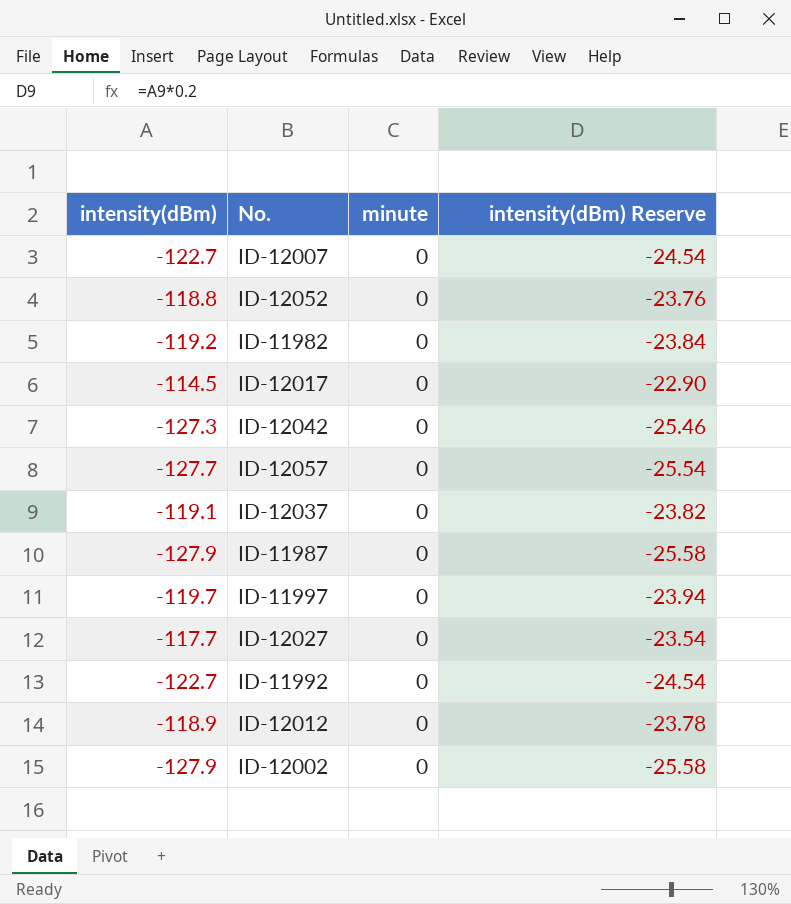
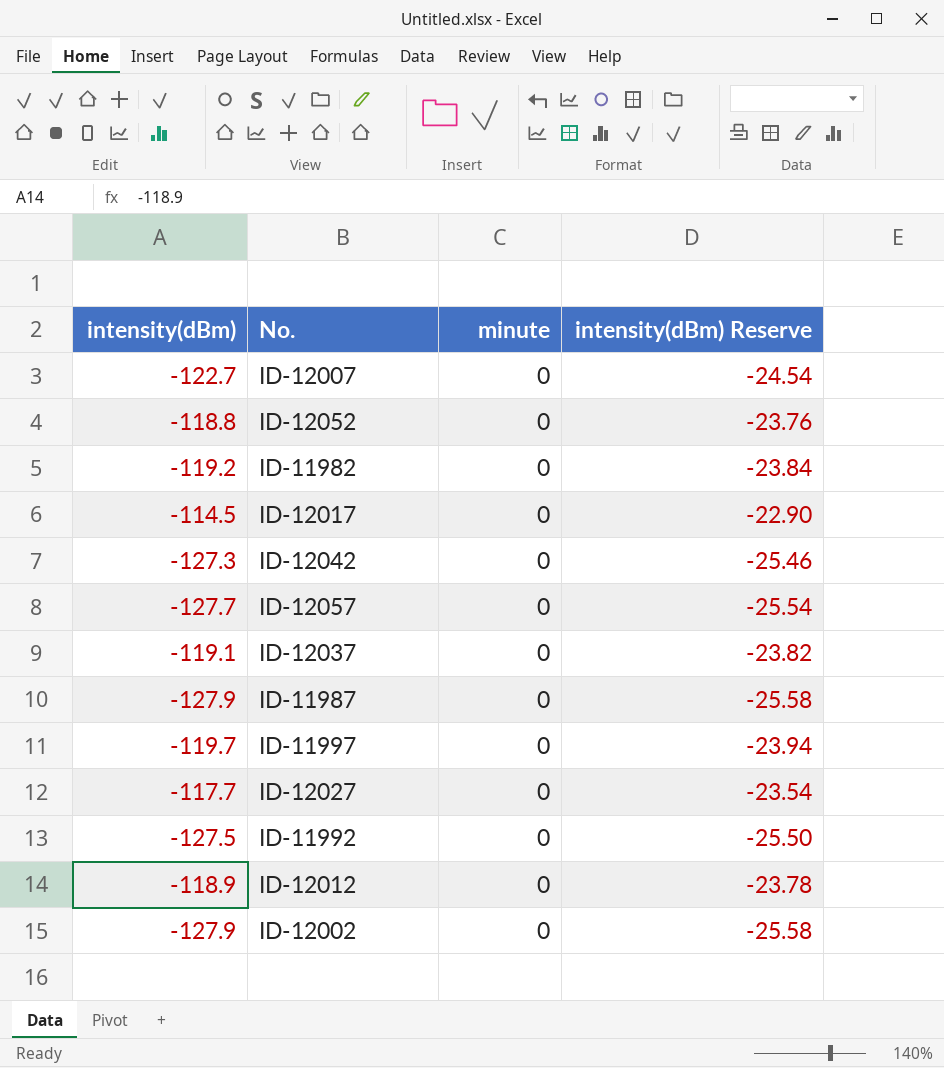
ID-11992 | intensity(dBm): -122.7 -> -127.5
ID-11992 | intensity(dBm) Reserve: -24.54 -> -25.50

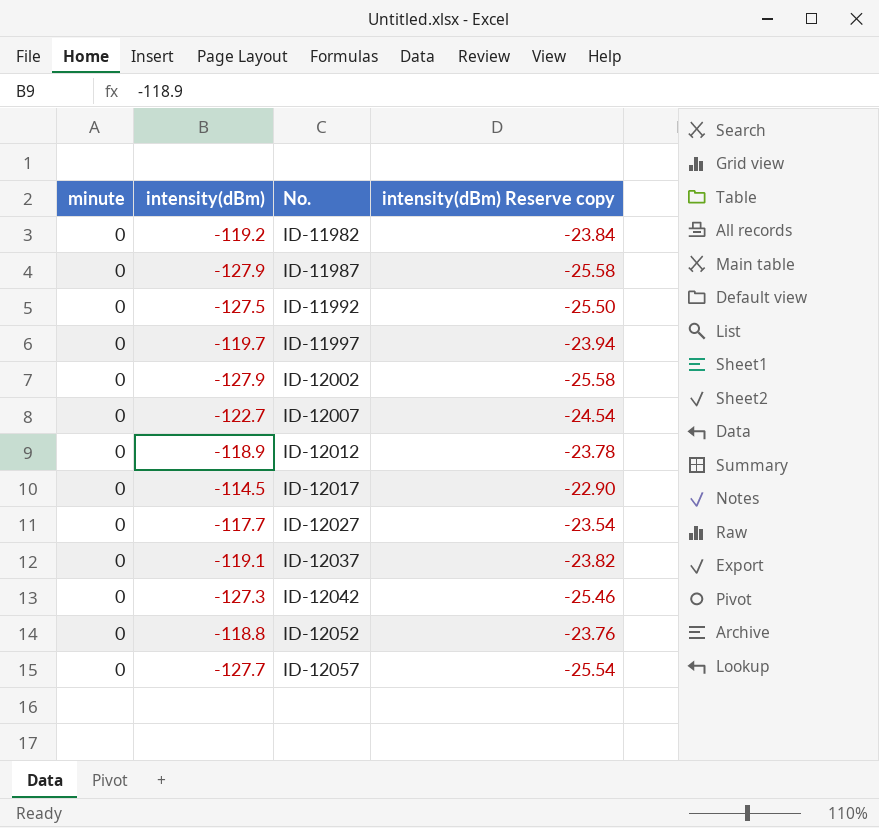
row order: none -> No. ascending
column minute | position: 3 -> 1
column name: intensity(dBm) Reserve -> intensity(dBm) Reserve copy

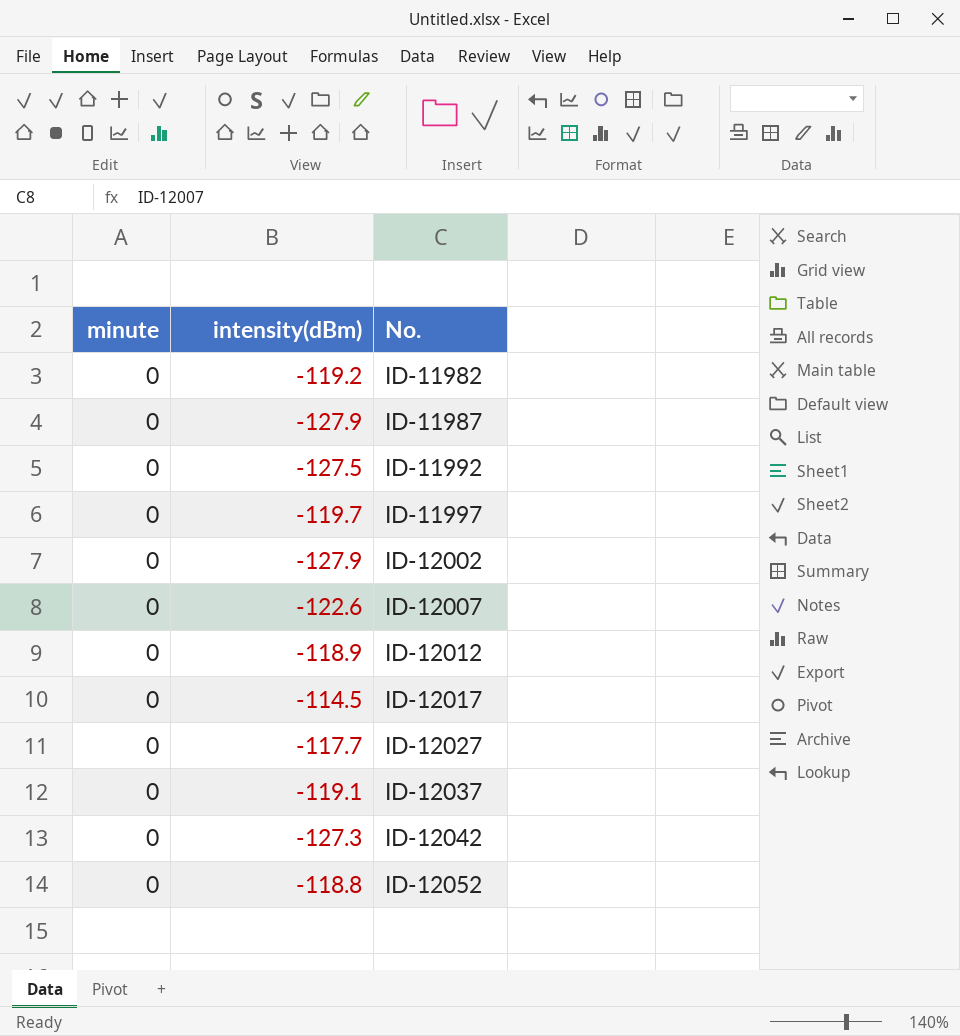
column intensity(dBm) Reserve copy | formula: [intensity(dBm)] * 0.2 -> none
row ID-12057: 0 | -127.7 | -25.54 -> none
ID-12007 | intensity(dBm): -122.7 -> -122.6

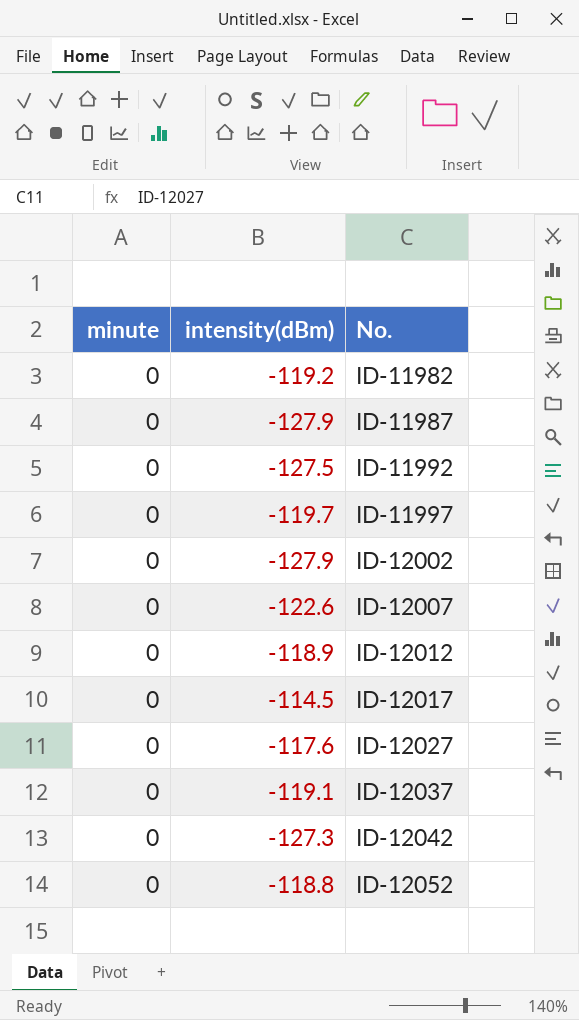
ID-12027 | intensity(dBm): -117.7 -> -117.6

